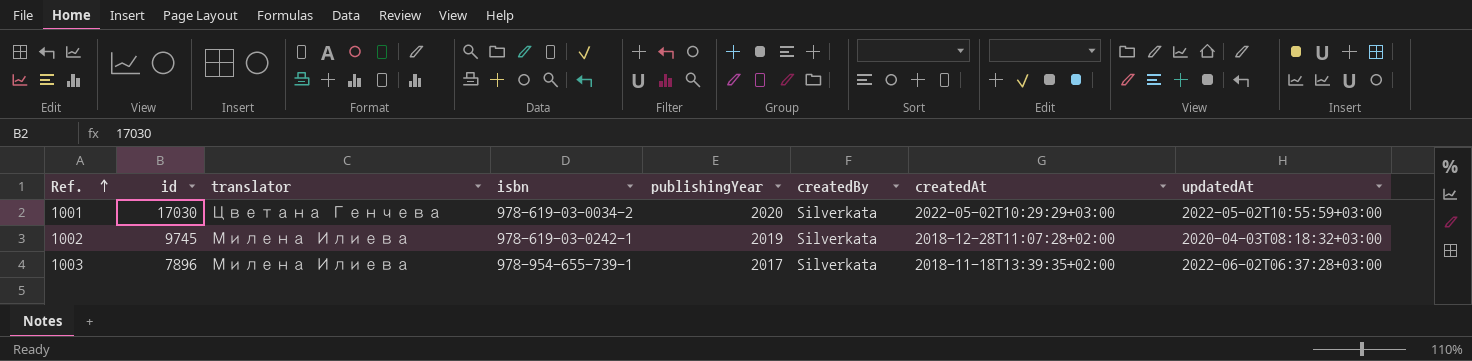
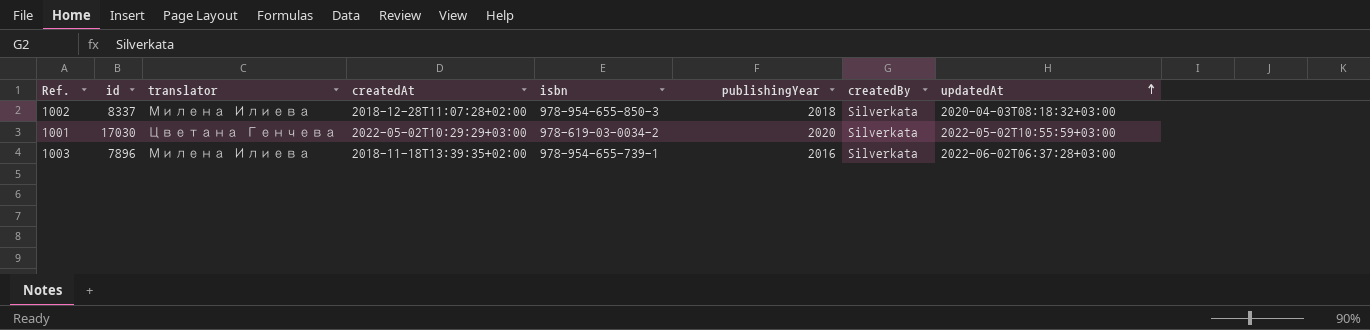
row order: Ref. ascending -> updatedAt ascending
column createdAt | position: 7 -> 4
1002 | id: 9745 -> 8337
1002 | isbn: 978-619-03-0242-1 -> 978-954-655-850-3
1002 | publishingYear: 2019 -> 2018
1003 | publishingYear: 2017 -> 2016

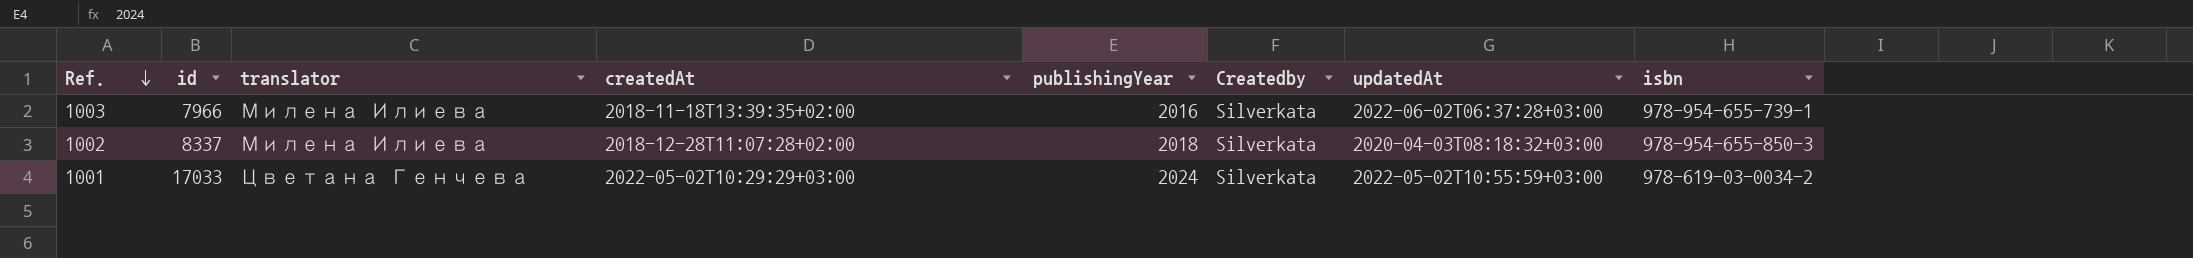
row order: updatedAt ascending -> Ref. descending
column name: createdBy -> Createdby
column isbn | position: 5 -> 8
1003 | id: 7896 -> 7966
1001 | id: 17030 -> 17033
1001 | publishingYear: 2020 -> 2024

